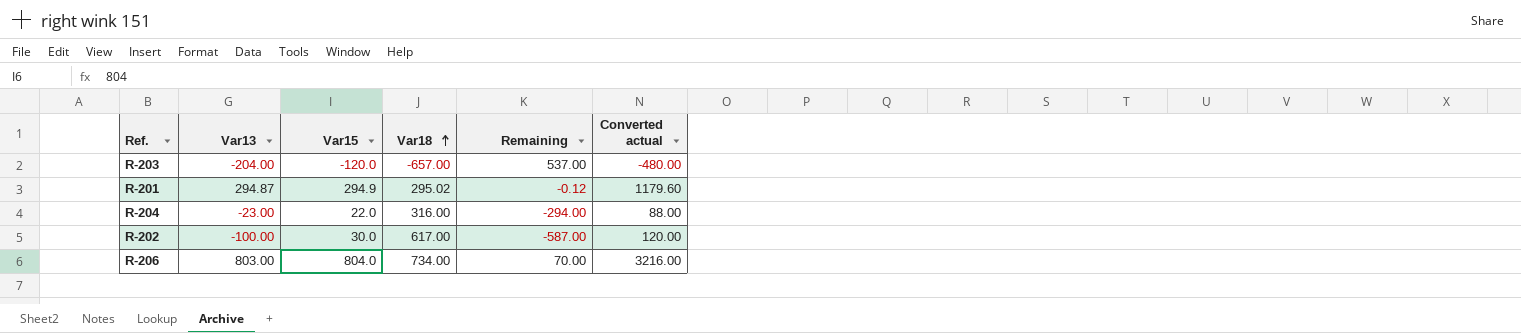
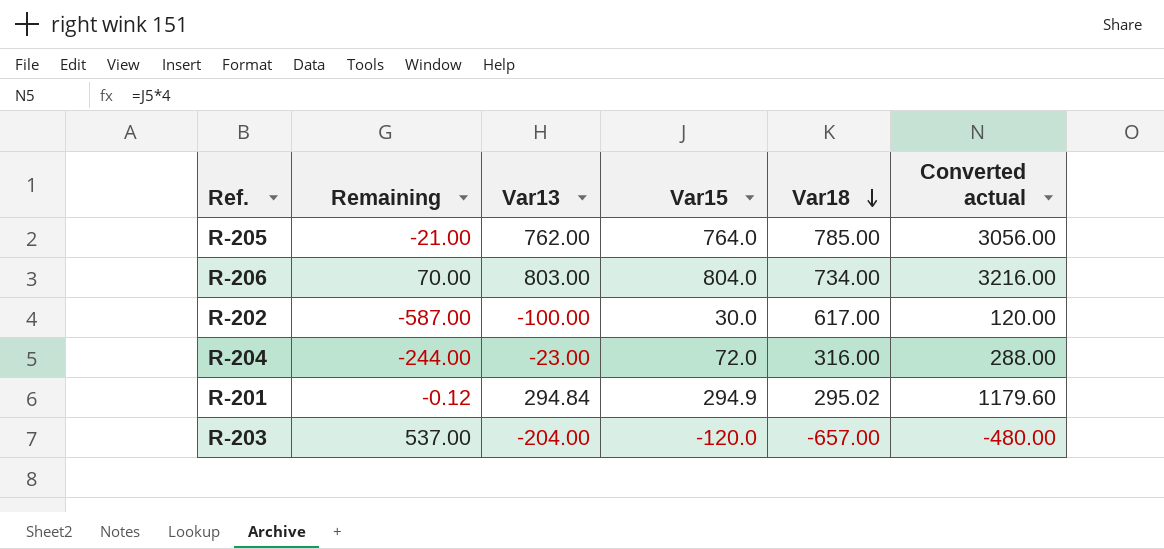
row order: Var18 ascending -> Var18 descending
column Remaining | position: 5 -> 2
row R-205: none -> -21.00 | 762.00 | 764.0 | 785.00 | 3056.00
R-204 | Remaining: -294.00 -> -244.00
R-204 | Var15: 22.0 -> 72.0
R-204 | Converted actual: 88.00 -> 288.00
R-201 | Var13: 294.87 -> 294.84

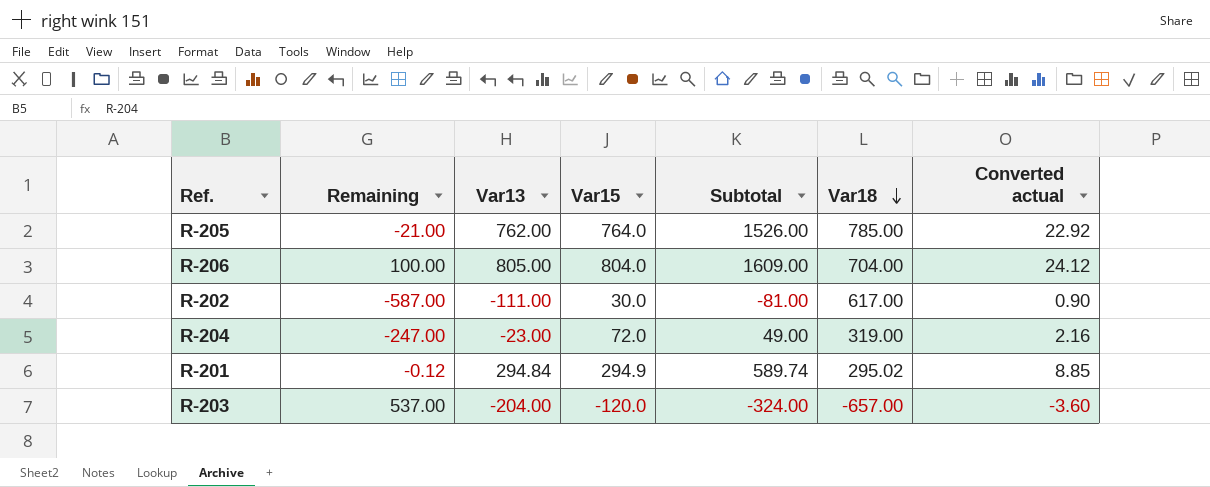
column Subtotal | formula: none -> [Var13] + [Var15]
column Converted actual | formula: [Var15] * 4 -> [Var15] * 0.03
R-206 | Remaining: 70.00 -> 100.00
R-206 | Var13: 803.00 -> 805.00
R-206 | Var18: 734.00 -> 704.00
R-202 | Var13: -100.00 -> -111.00
R-204 | Remaining: -244.00 -> -247.00
R-204 | Var18: 316.00 -> 319.00

